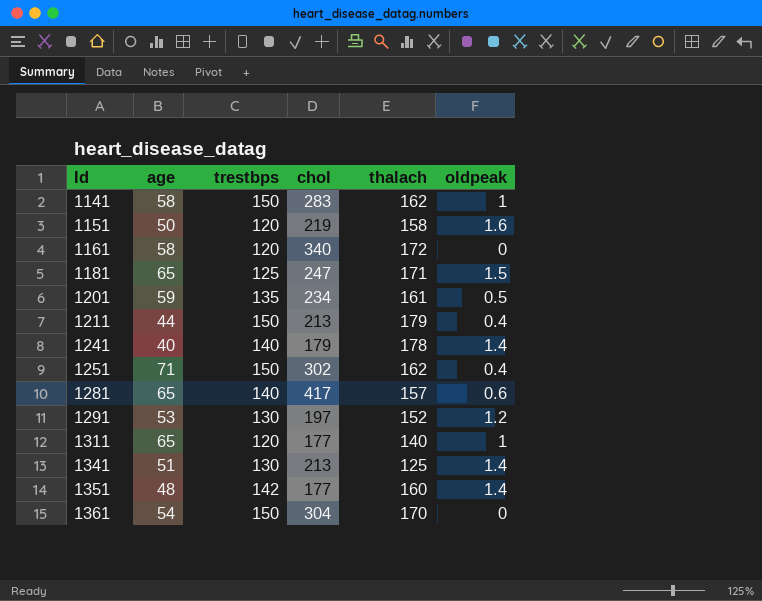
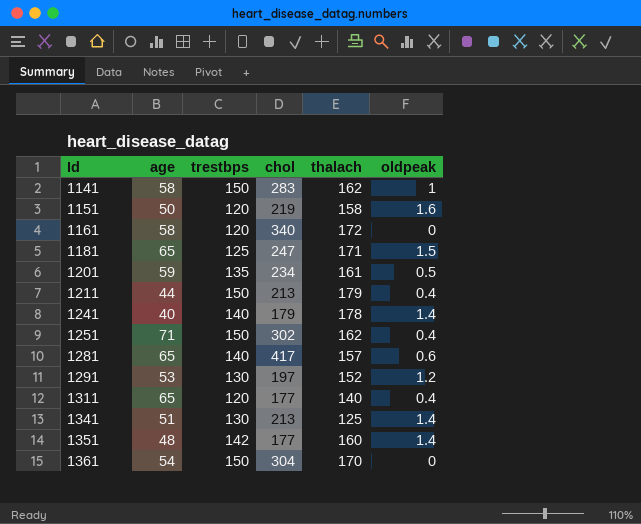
1311 | oldpeak: 1 -> 0.4

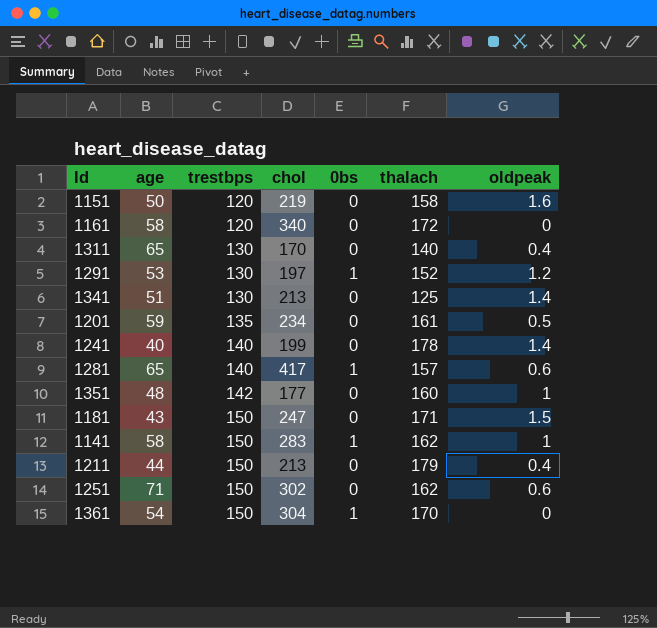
row order: Id ascending -> trestbps ascending
column 0bs | position: none -> 5
1311 | trestbps: 120 -> 130
1311 | chol: 177 -> 170
1241 | chol: 179 -> 199
1351 | oldpeak: 1.4 -> 1
1181 | age: 65 -> 43
1181 | trestbps: 125 -> 150
1251 | oldpeak: 0.4 -> 0.6

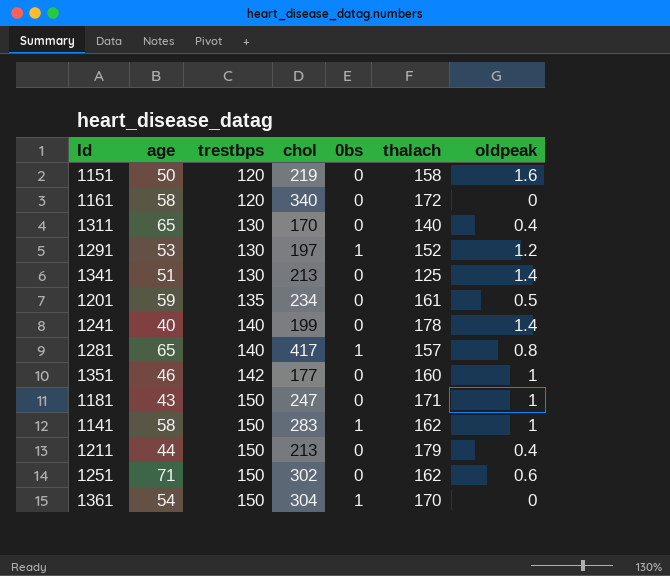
1281 | oldpeak: 0.6 -> 0.8
1351 | age: 48 -> 46
1181 | oldpeak: 1.5 -> 1

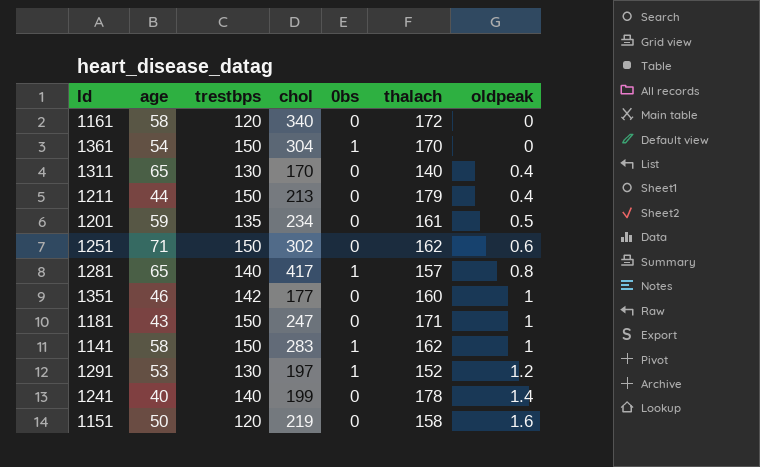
row order: trestbps ascending -> oldpeak ascending
row 1341: 51 | 130 | 213 | 0 | 125 | 1.4 -> none

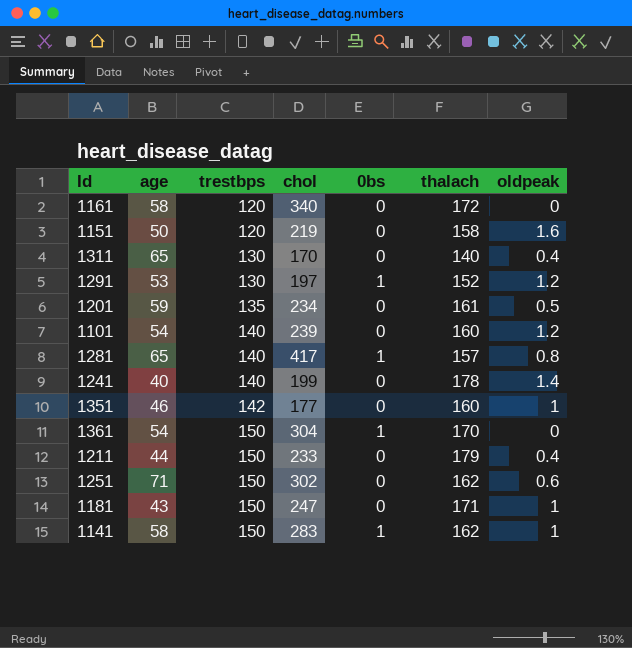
row order: oldpeak ascending -> trestbps ascending
row 1101: none -> 54 | 140 | 239 | 0 | 160 | 1.2
1211 | chol: 213 -> 233

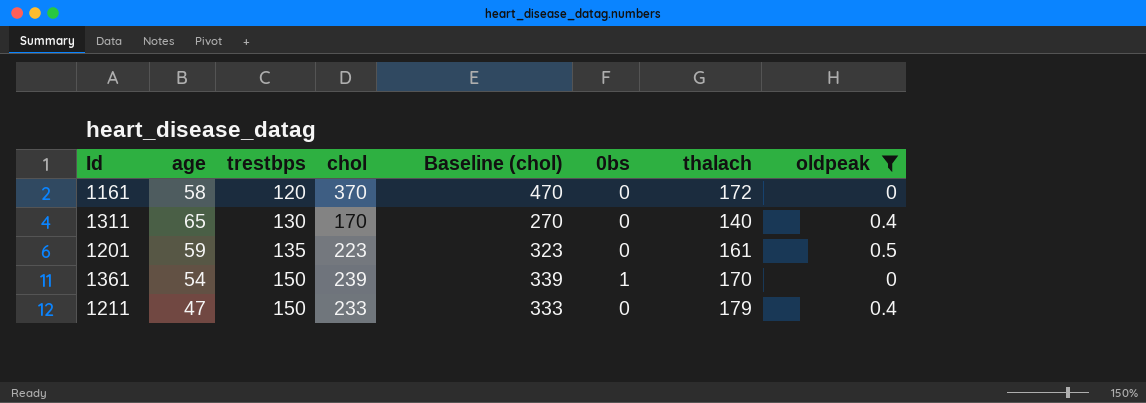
filter: none -> oldpeak <= 0.5
column Baseline (chol) | formula: none -> [chol] + 100
1161 | chol: 340 -> 370
1201 | chol: 234 -> 223
1361 | chol: 304 -> 239
1211 | age: 44 -> 47

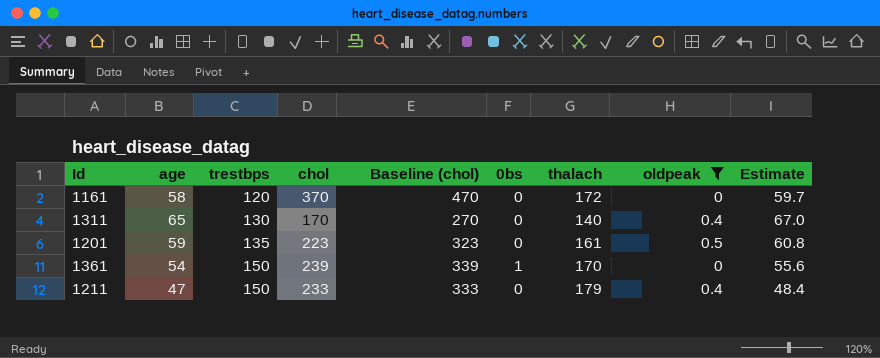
column Estimate | formula: none -> [age] * 1.03

